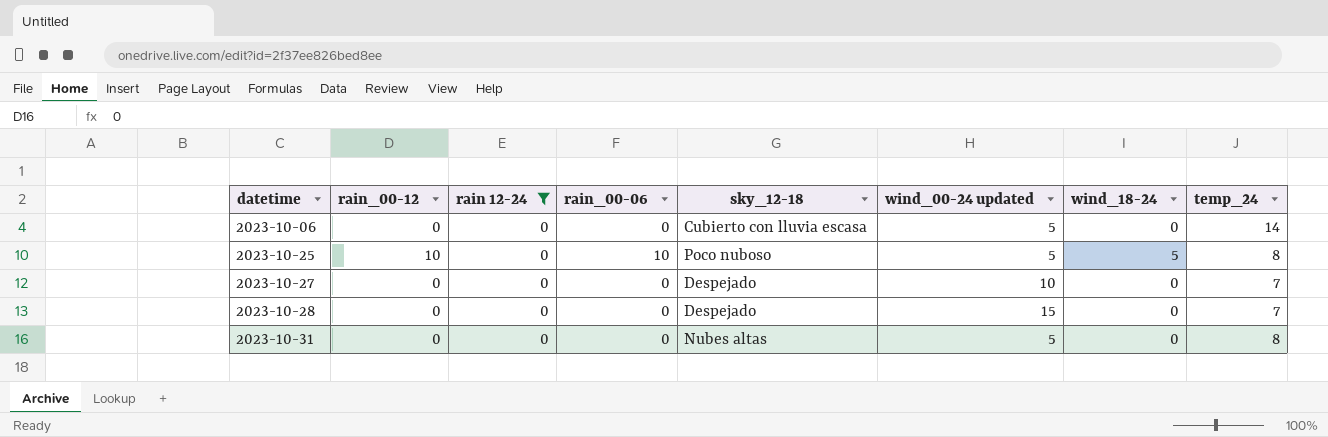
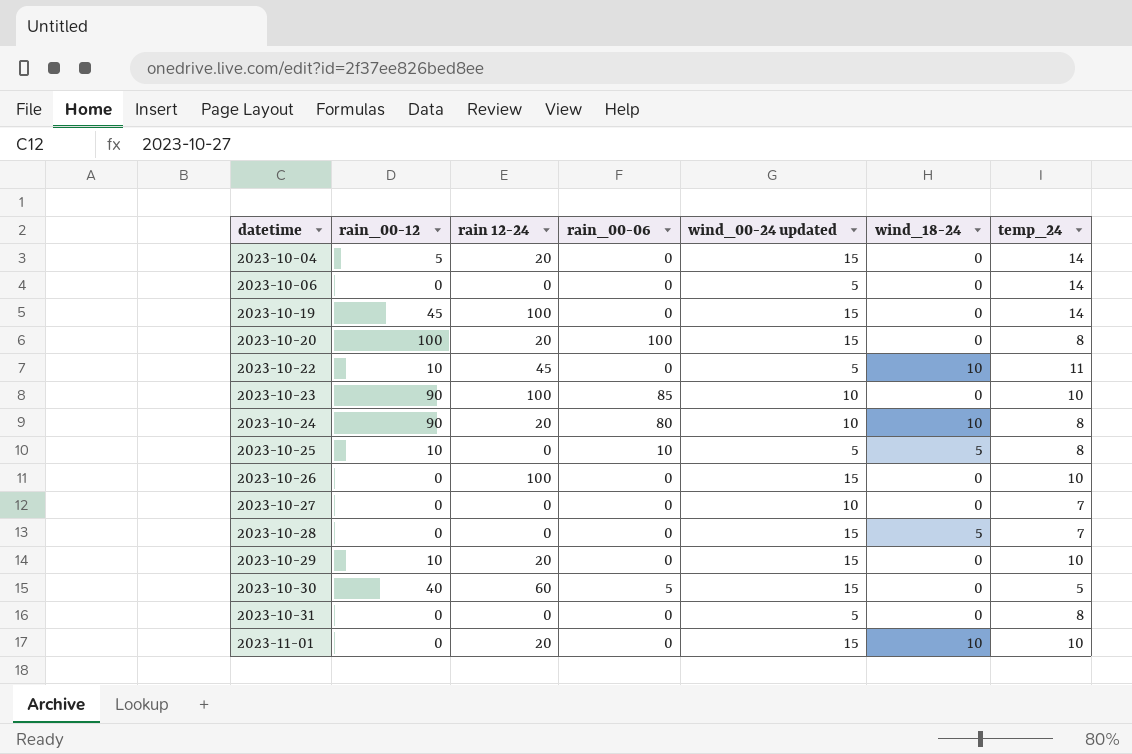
filter: rain 12-24 = 0 -> none
column sky_12-18 | position: 5 -> none
2023-10-28 | wind_18-24: 0 -> 5

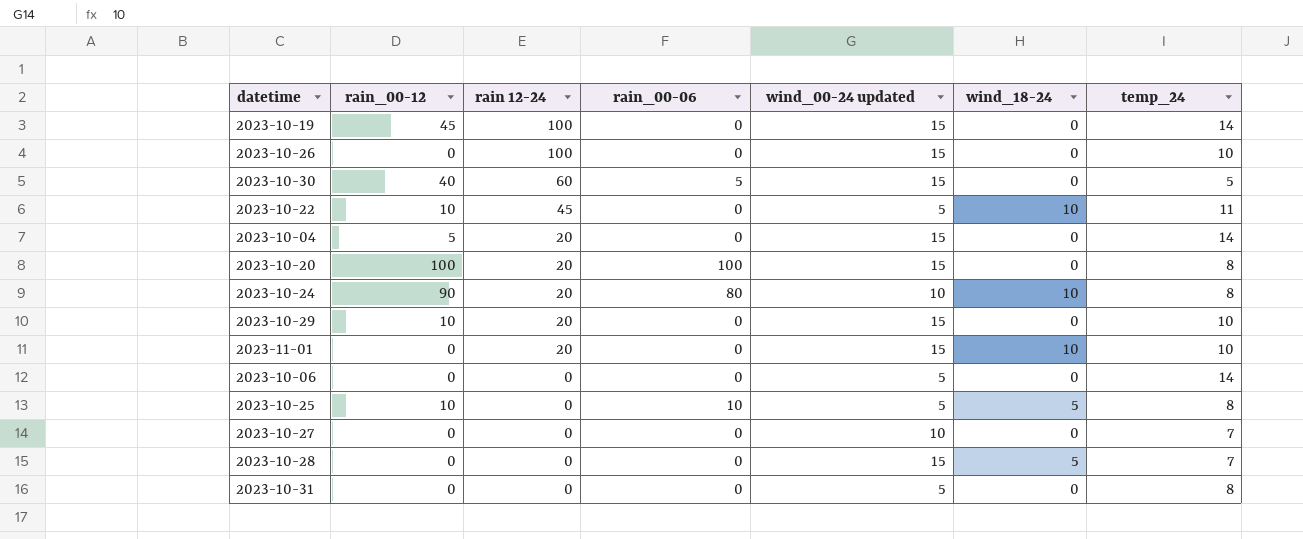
row order: datetime ascending -> rain 12-24 descending
row 2023-10-23: 90 | 100 | 85 | 10 | 0 | 10 -> none

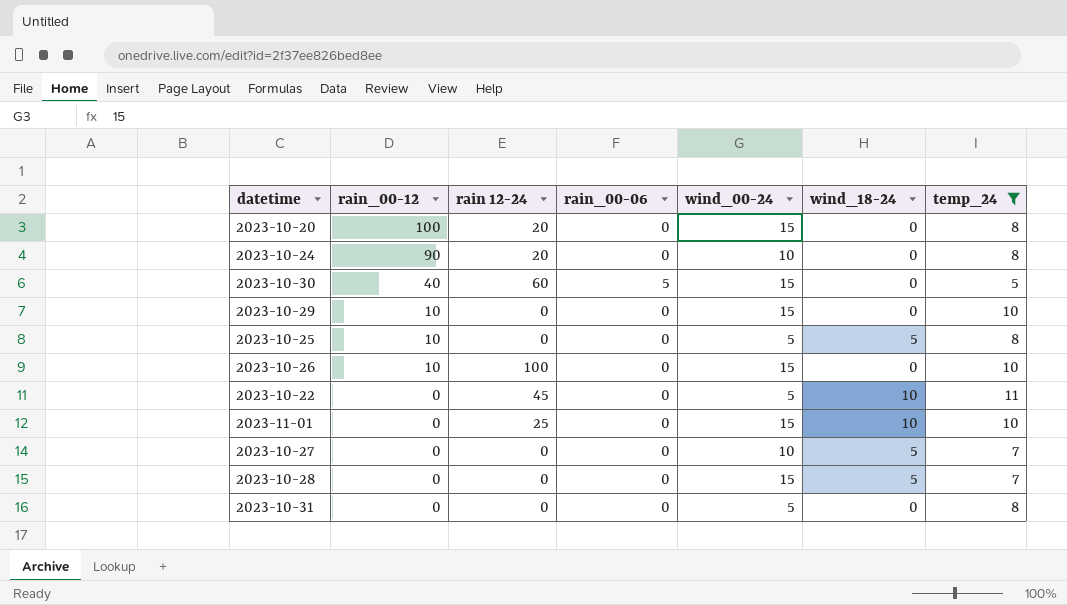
filter: none -> temp_24 != 14
row order: rain 12-24 descending -> rain_00-12 descending
column name: wind_00-24 updated -> wind_00-24
2023-10-20 | rain_00-06: 100 -> 0
2023-10-24 | rain_00-06: 80 -> 0
2023-10-24 | wind_18-24: 10 -> 0
2023-10-29 | rain 12-24: 20 -> 0
2023-10-25 | rain_00-06: 10 -> 0
2023-10-26 | rain_00-12: 0 -> 10
2023-10-22 | rain_00-12: 10 -> 0
2023-11-01 | rain 12-24: 20 -> 25
2023-10-27 | wind_18-24: 0 -> 5

